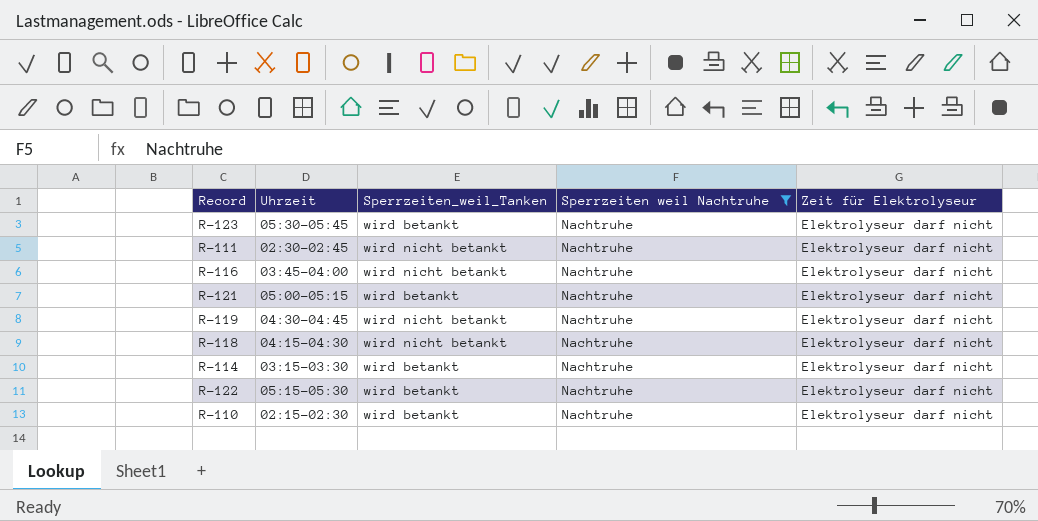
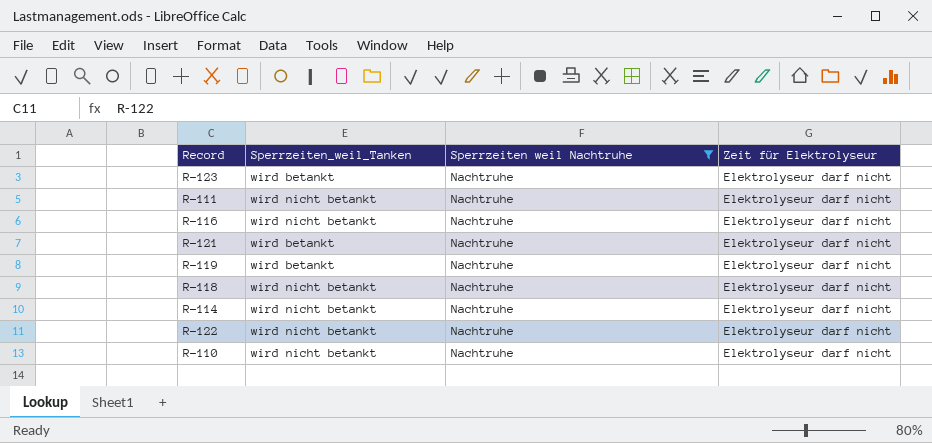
column Uhrzeit | position: 2 -> none
R-119 | Sperrzeiten_weil_Tanken: wird nicht betankt -> wird betankt
R-114 | Sperrzeiten_weil_Tanken: wird betankt -> wird nicht betankt
R-122 | Sperrzeiten_weil_Tanken: wird betankt -> wird nicht betankt
R-110 | Sperrzeiten_weil_Tanken: wird betankt -> wird nicht betankt

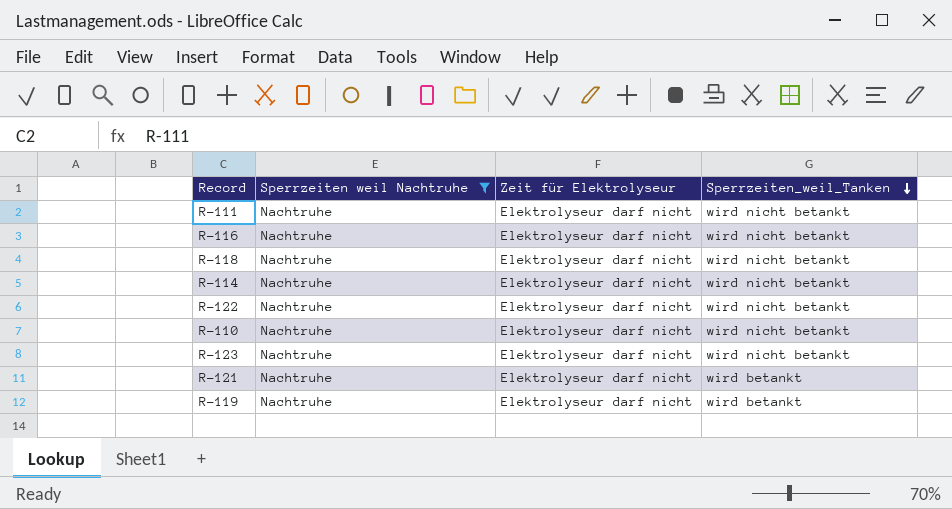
row order: none -> Sperrzeiten_weil_Tanken descending
column Sperrzeiten_weil_Tanken | position: 2 -> 4
R-123 | Sperrzeiten_weil_Tanken: wird betankt -> wird nicht betankt

